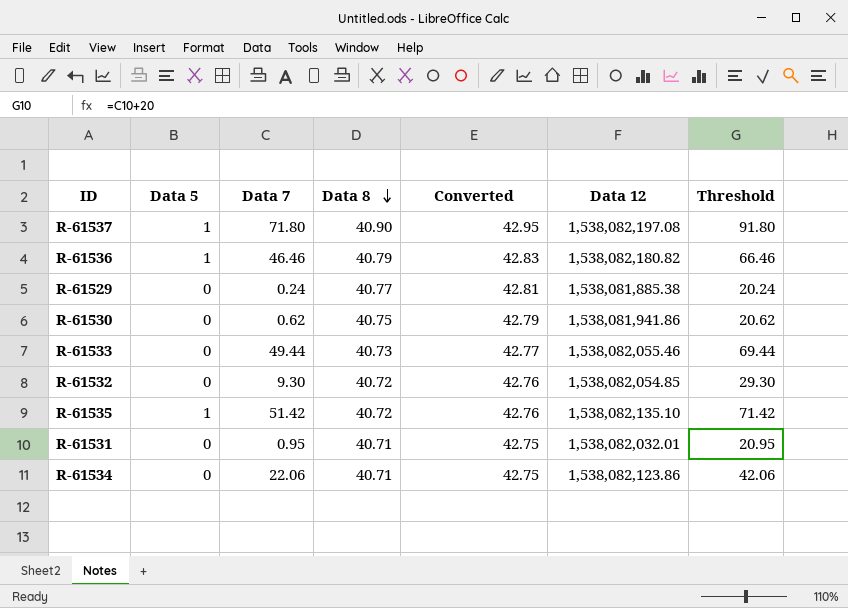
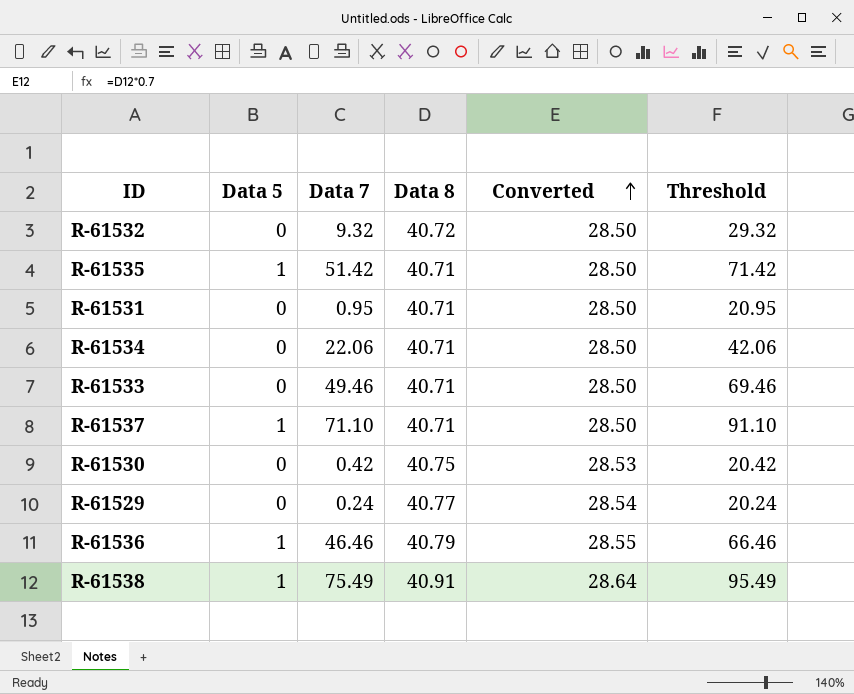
row order: Data 8 descending -> Converted ascending
column Data 12 | position: 6 -> none
column Converted | formula: [Data 8] * 1.05 -> [Data 8] * 0.7
R-61532 | Data 7: 9.30 -> 9.32
R-61532 | Threshold: 29.30 -> 29.32
R-61535 | Data 8: 40.72 -> 40.71
R-61533 | Data 7: 49.44 -> 49.46
R-61533 | Data 8: 40.73 -> 40.71
R-61533 | Threshold: 69.44 -> 69.46
R-61537 | Data 7: 71.80 -> 71.10
R-61537 | Data 8: 40.90 -> 40.71
R-61537 | Threshold: 91.80 -> 91.10
R-61530 | Data 7: 0.62 -> 0.42
R-61530 | Threshold: 20.62 -> 20.42
row R-61538: none -> 1 | 75.49 | 40.91 | 28.64 | 95.49

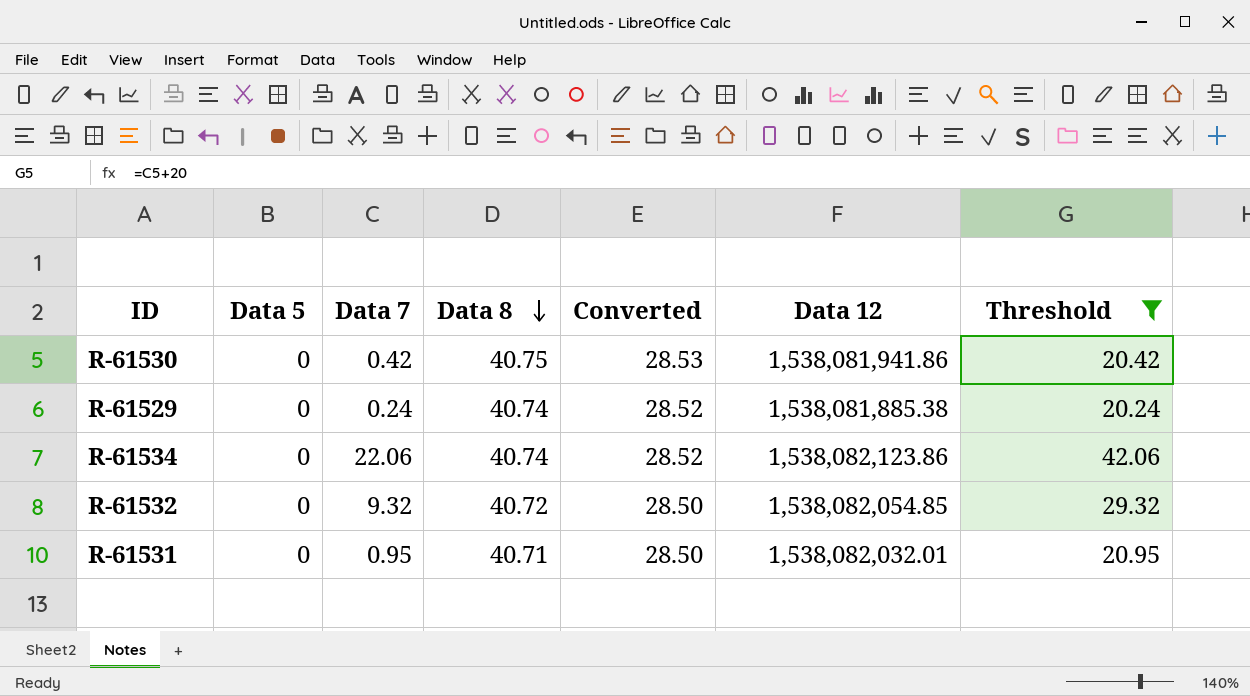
filter: none -> Threshold <= 42.06
row order: Converted ascending -> Data 8 descending
column Data 12 | position: none -> 6
R-61529 | Data 8: 40.77 -> 40.74
R-61529 | Converted: 28.54 -> 28.52
R-61534 | Data 8: 40.71 -> 40.74
R-61534 | Converted: 28.50 -> 28.52

